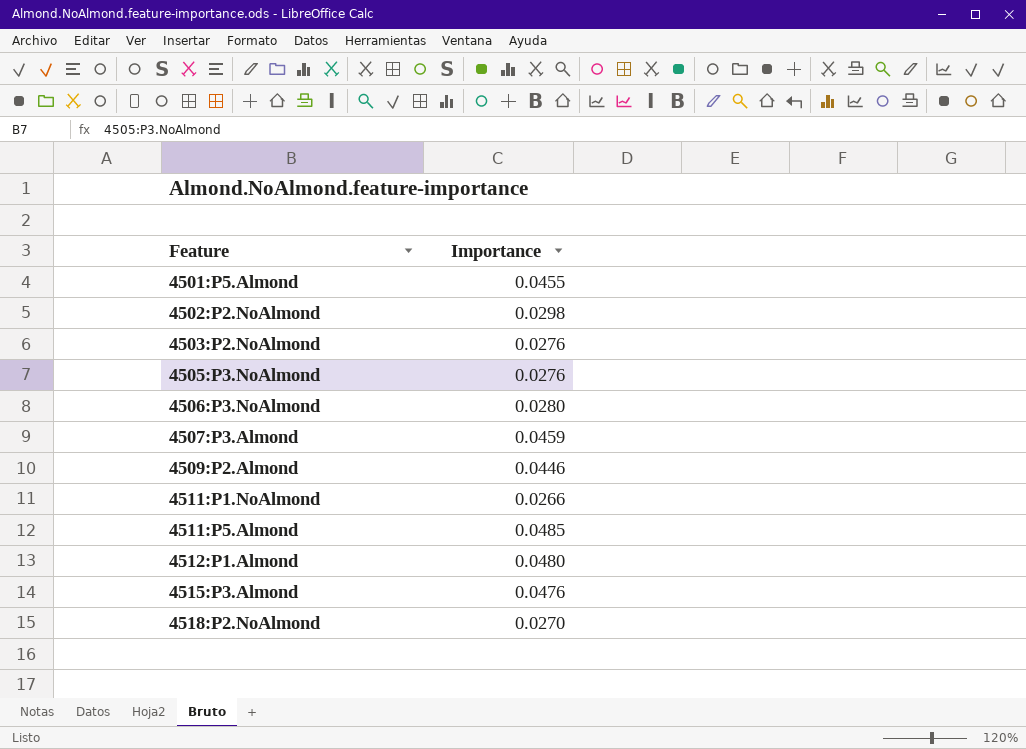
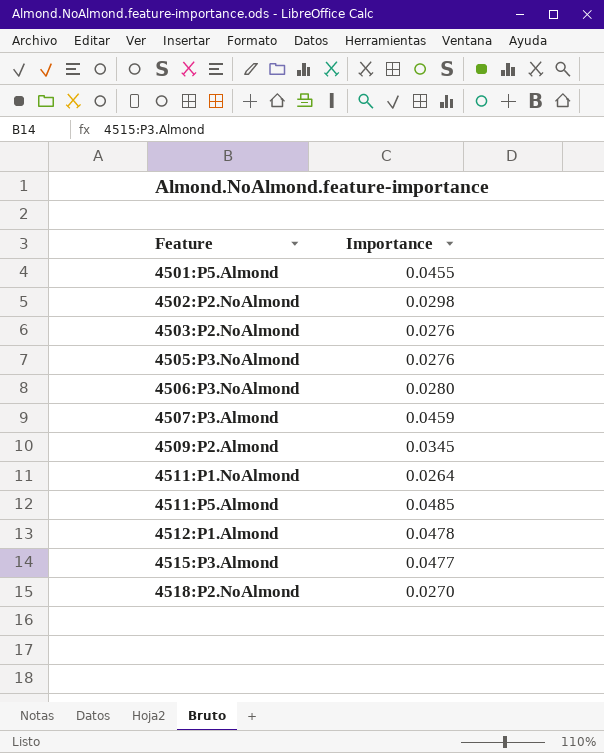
4509:P2.Almond | Importance: 0.0446 -> 0.0345
4511:P1.NoAlmond | Importance: 0.0266 -> 0.0264
4512:P1.Almond | Importance: 0.0480 -> 0.0478
4515:P3.Almond | Importance: 0.0476 -> 0.0477

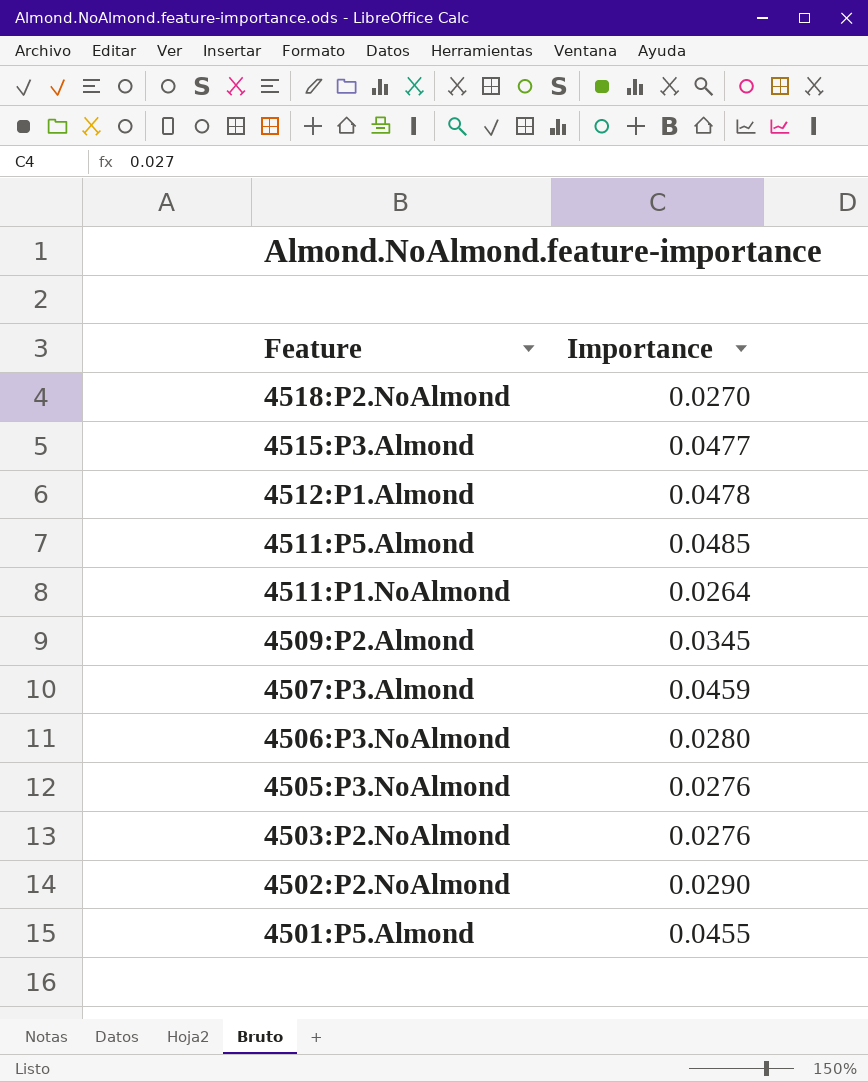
row order: Feature ascending -> Feature descending
4502:P2.NoAlmond | Importance: 0.0298 -> 0.0290

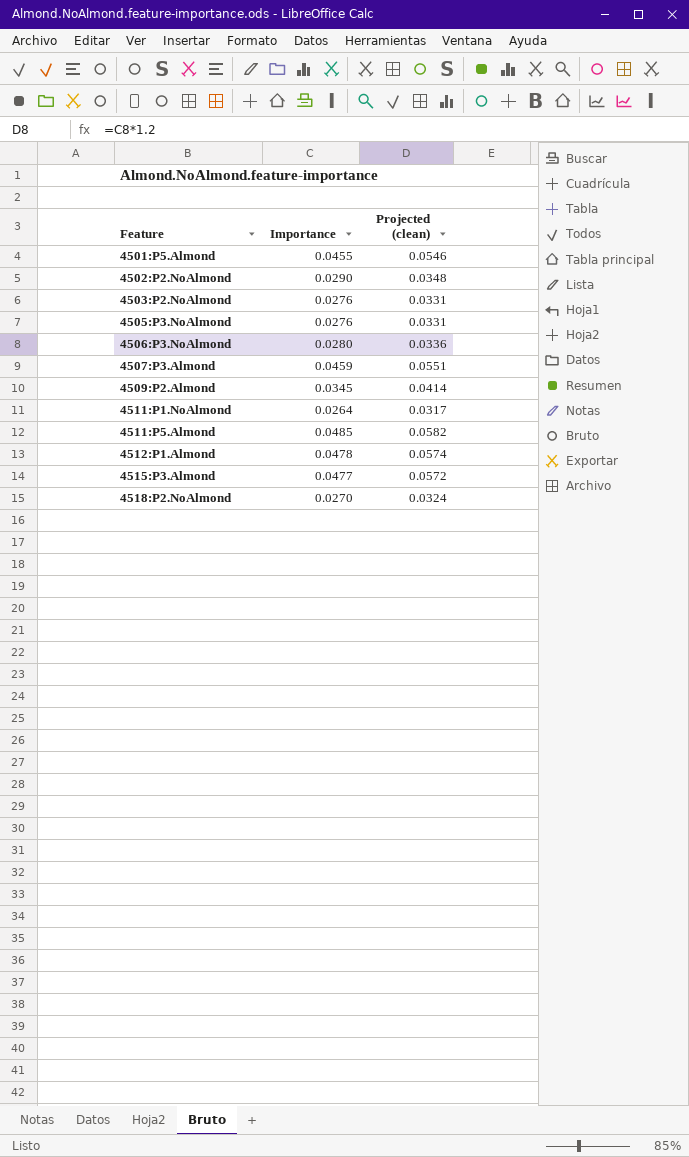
row order: Feature descending -> Feature ascending
column Projected (clean) | formula: none -> [Importance] * 1.2

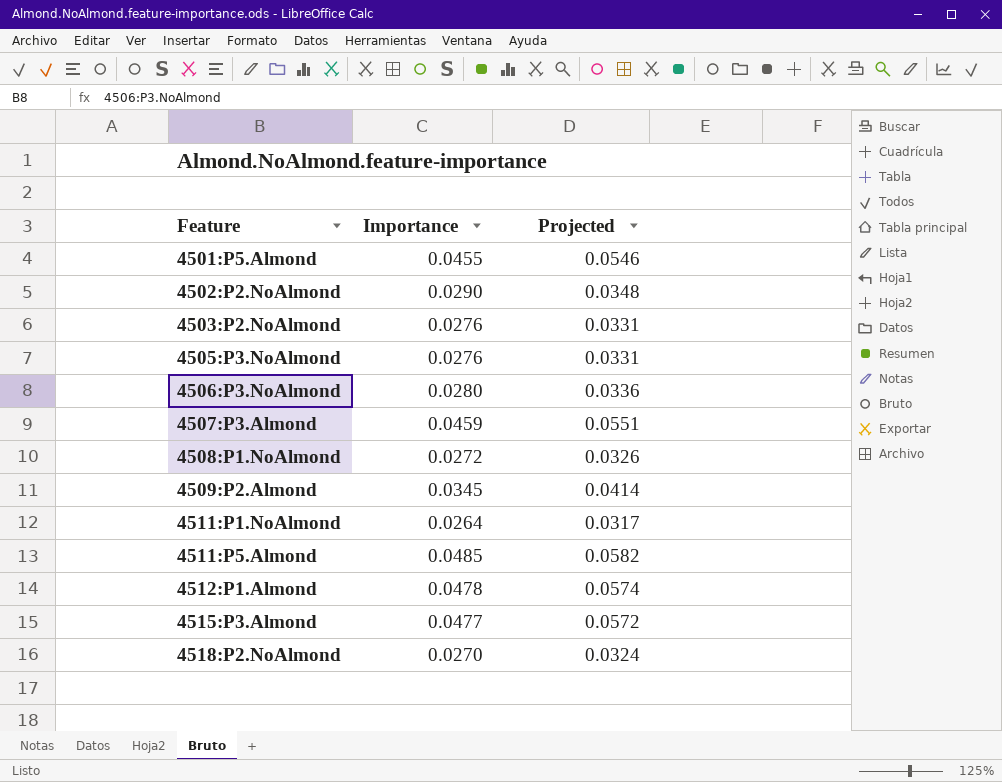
column name: Projected (clean) -> Projected
row 4508:P1.NoAlmond: none -> 0.0272 | 0.0326

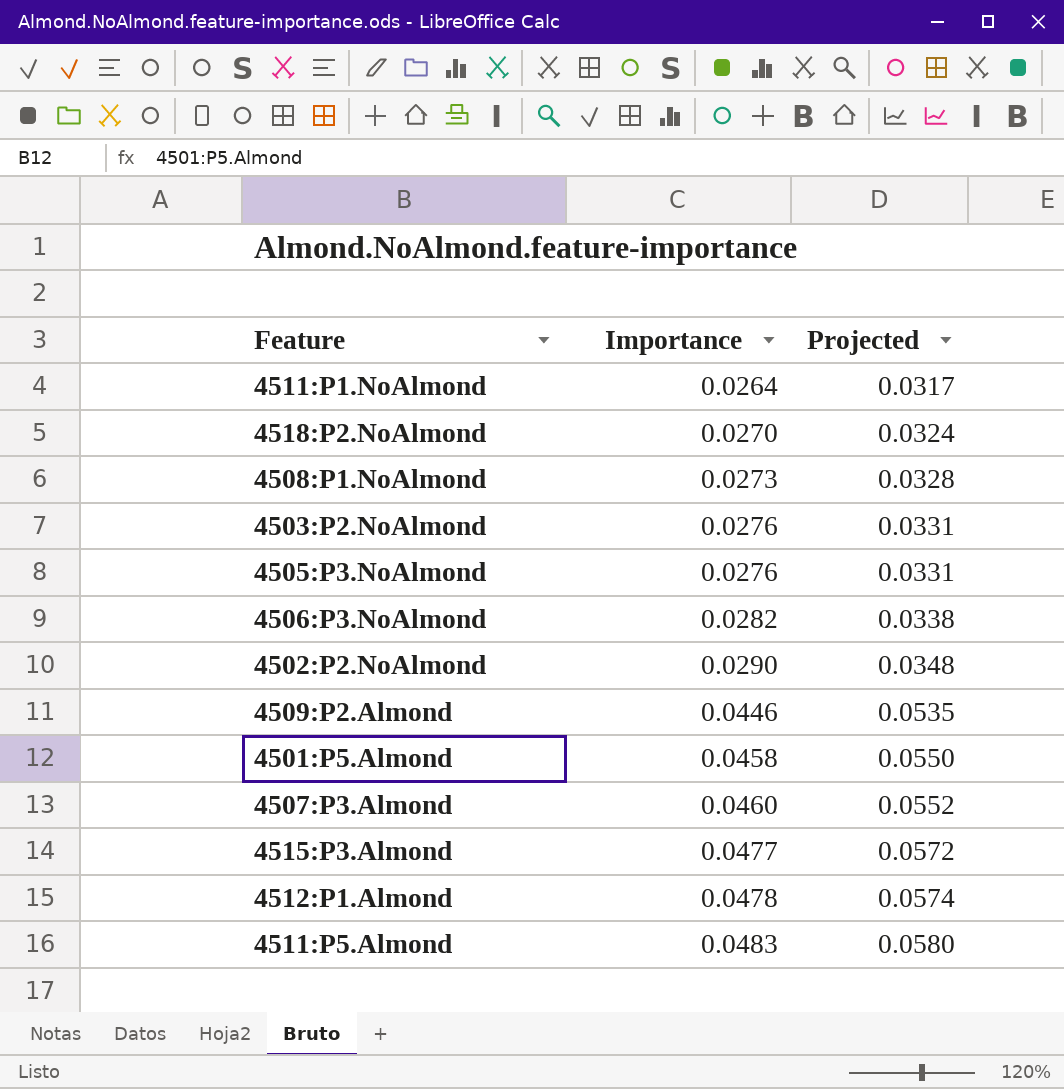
row order: Feature ascending -> Importance ascending
4508:P1.NoAlmond | Importance: 0.0272 -> 0.0273
4508:P1.NoAlmond | Projected: 0.0326 -> 0.0328
4506:P3.NoAlmond | Importance: 0.0280 -> 0.0282
4506:P3.NoAlmond | Projected: 0.0336 -> 0.0338
4509:P2.Almond | Importance: 0.0345 -> 0.0446
4509:P2.Almond | Projected: 0.0414 -> 0.0535
4501:P5.Almond | Importance: 0.0455 -> 0.0458
4501:P5.Almond | Projected: 0.0546 -> 0.0550
4507:P3.Almond | Importance: 0.0459 -> 0.0460
4507:P3.Almond | Projected: 0.0551 -> 0.0552
4511:P5.Almond | Importance: 0.0485 -> 0.0483
4511:P5.Almond | Projected: 0.0582 -> 0.0580

